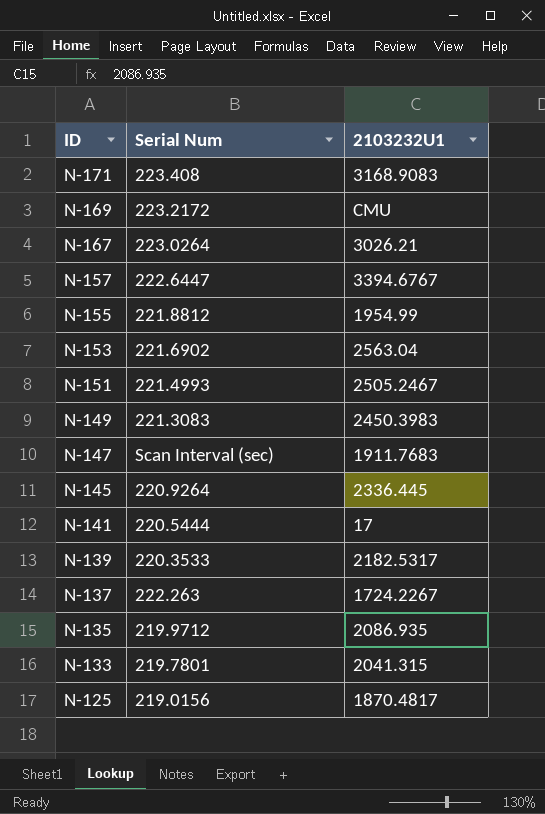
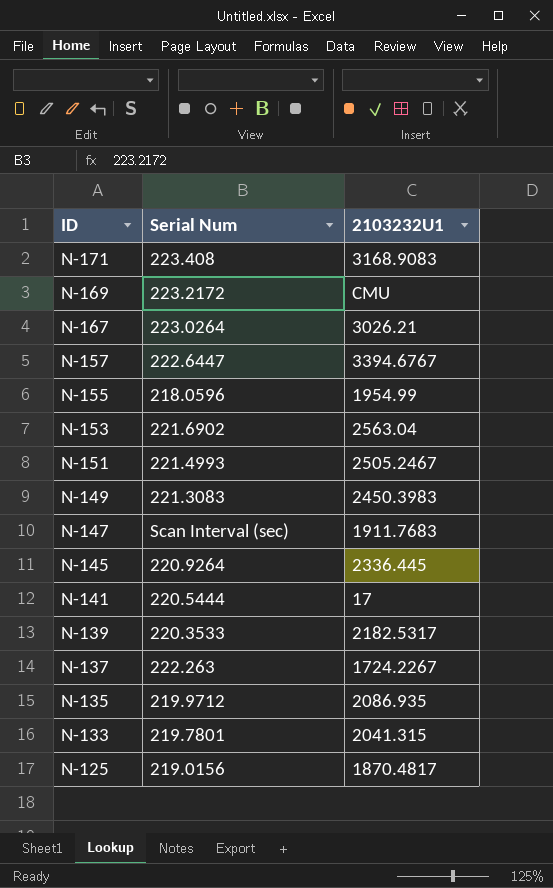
N-155 | Serial Num: 221.8812 -> 218.0596

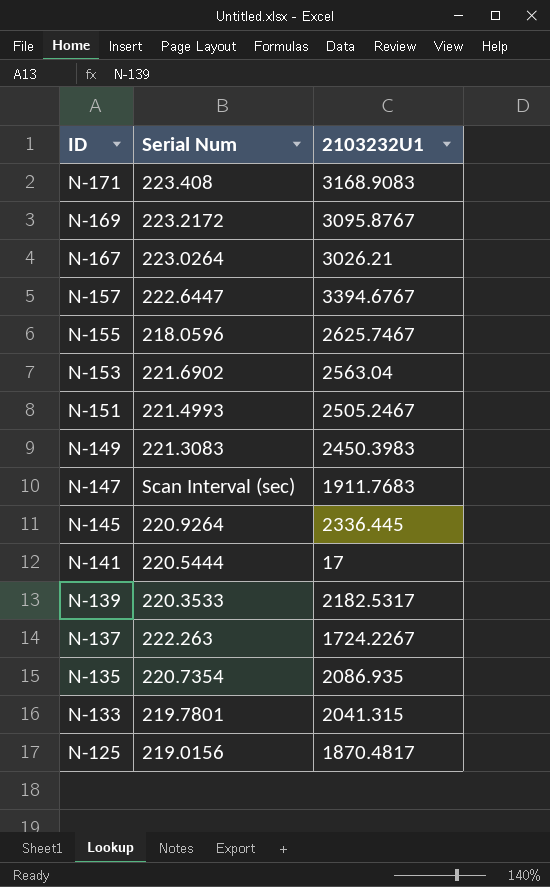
N-169 | 2103232U1: CMU -> 3095.8767
N-155 | 2103232U1: 1954.99 -> 2625.7467
N-135 | Serial Num: 219.9712 -> 220.7354

